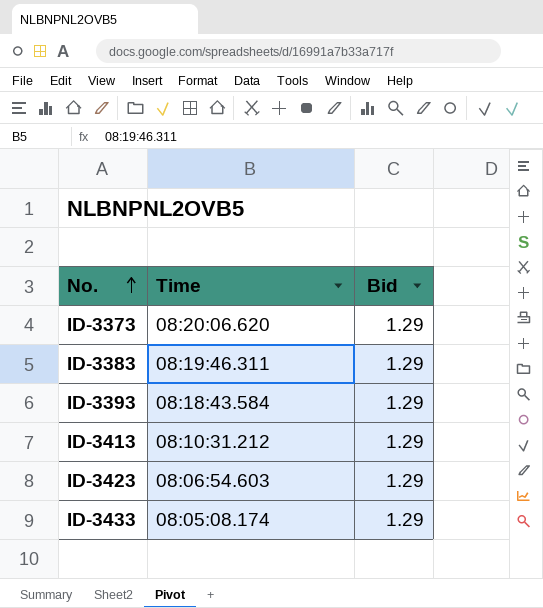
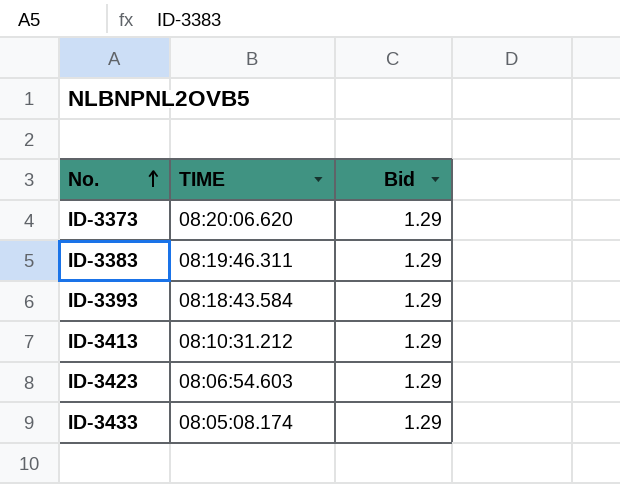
column name: Time -> TIME

